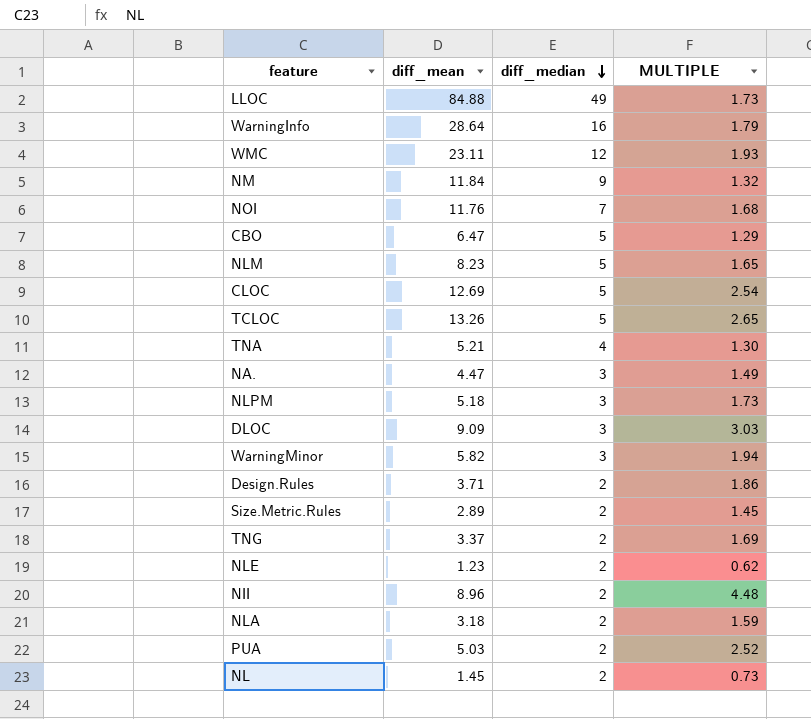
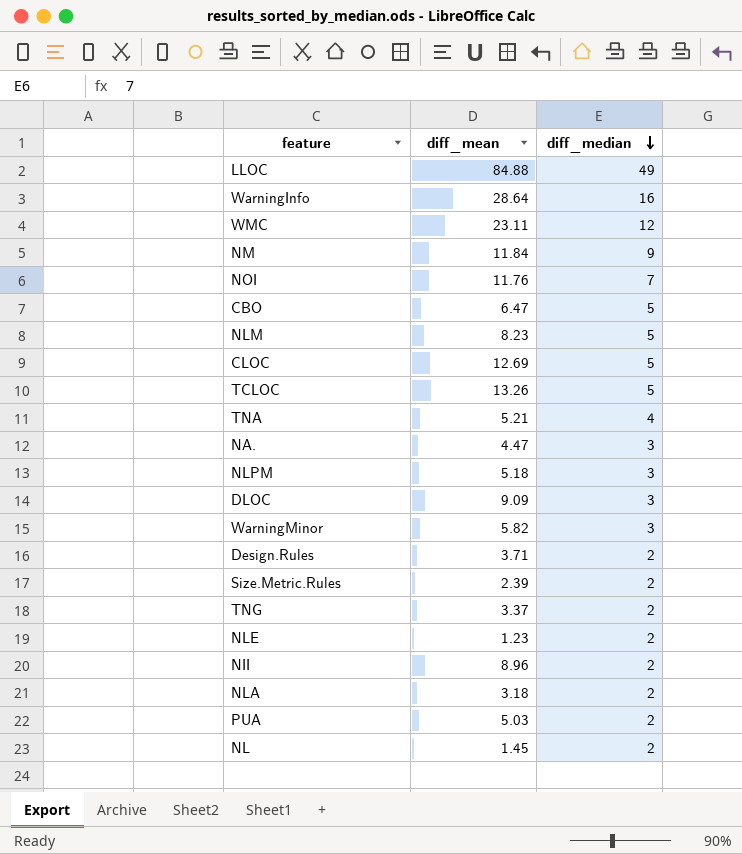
column MULTIPLE | formula: [diff_mean] / [diff_median] -> none
Size.Metric.Rules | diff_mean: 2.89 -> 2.39

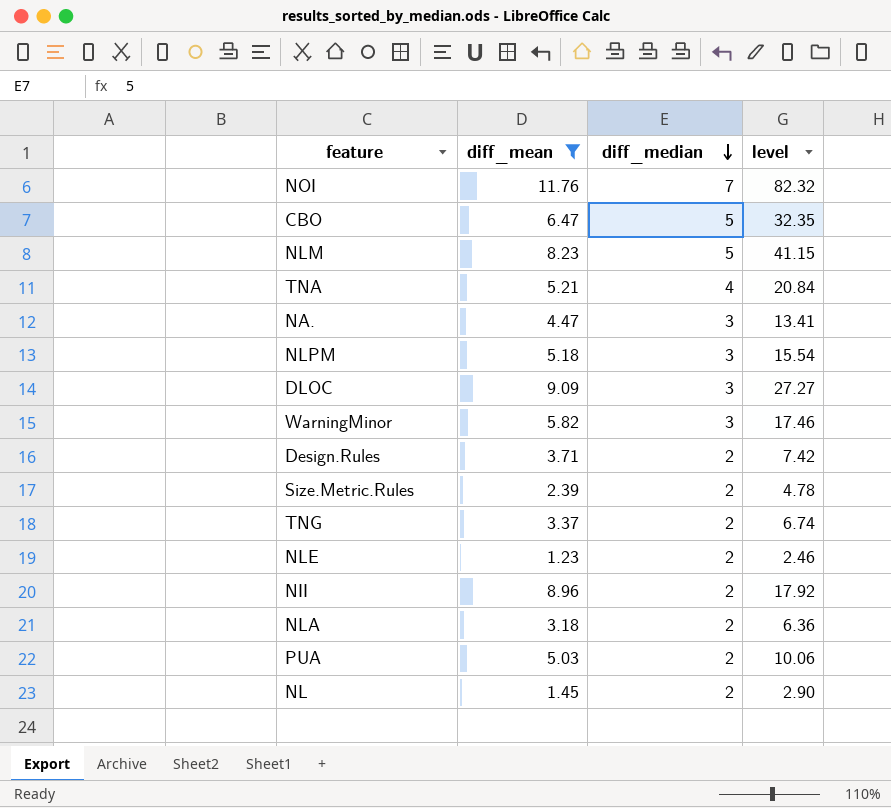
filter: none -> diff_mean <= 11.76
column level | formula: none -> [diff_mean] * [diff_median]

